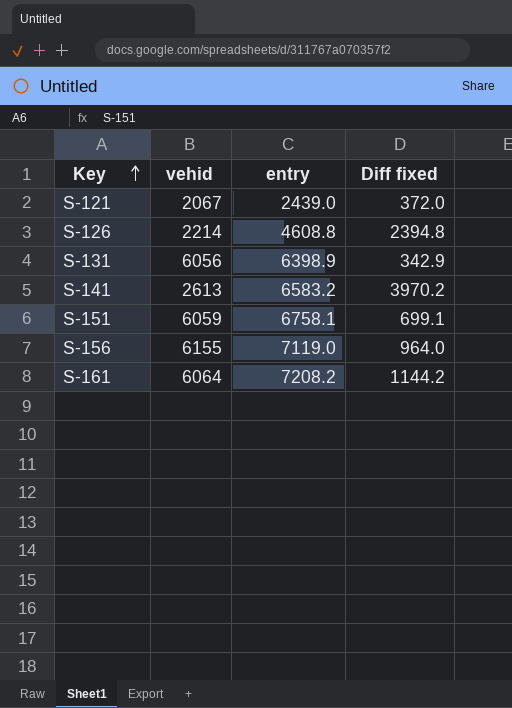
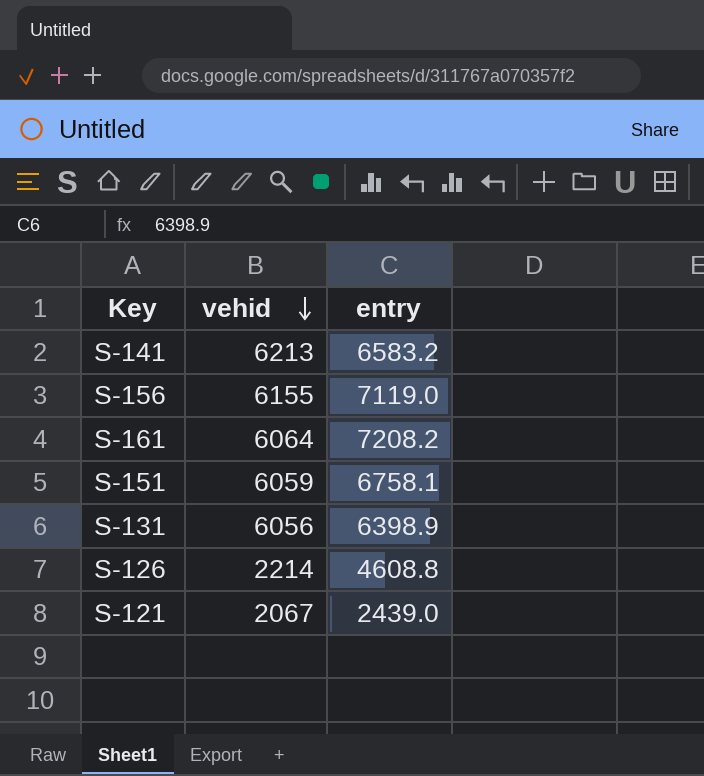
row order: Key ascending -> vehid descending
column Diff fixed | formula: [entry] - [vehid] -> none
S-141 | vehid: 2613 -> 6213

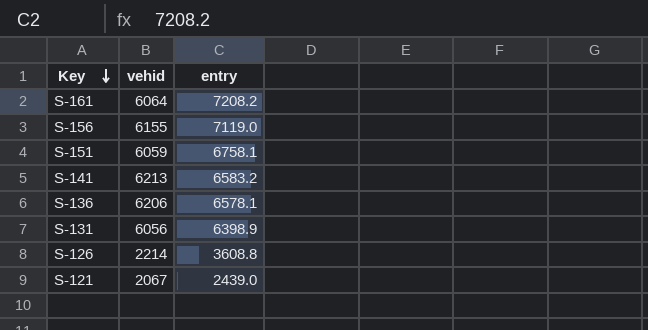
row order: vehid descending -> Key descending
row S-136: none -> 6206 | 6578.1
S-126 | entry: 4608.8 -> 3608.8

